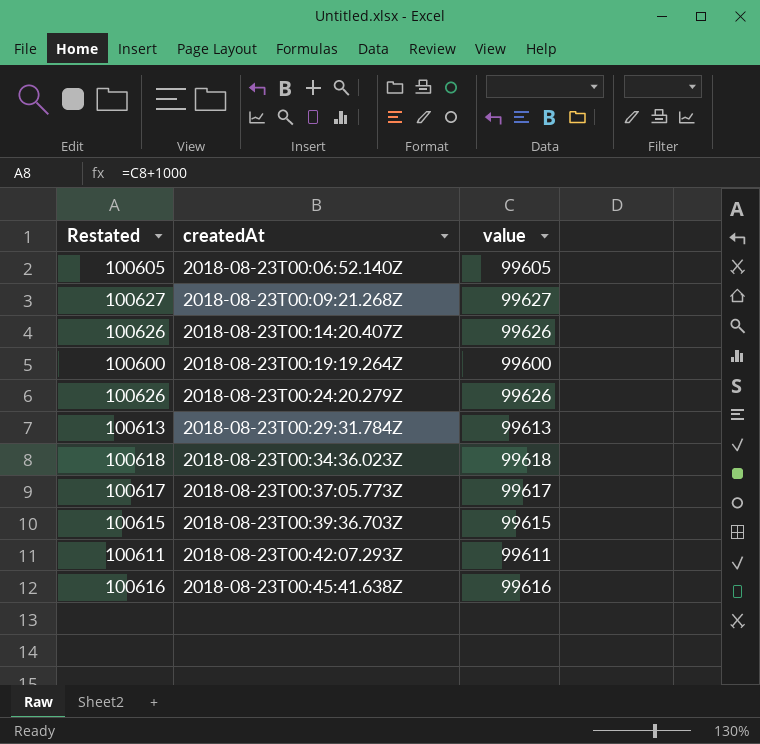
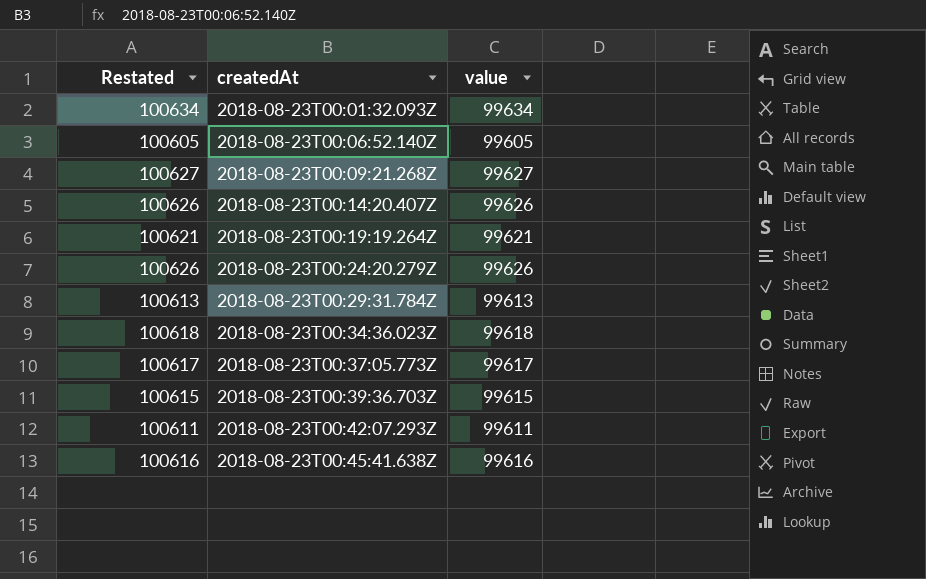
row 2018-08-23T00:01:32.093Z: none -> 100634 | 99634
2018-08-23T00:19:19.264Z | Restated: 100600 -> 100621
2018-08-23T00:19:19.264Z | value: 99600 -> 99621

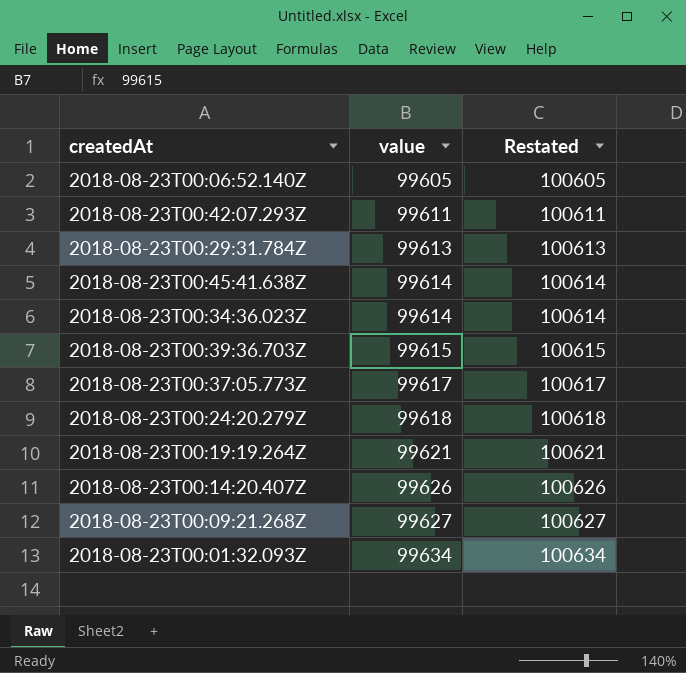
row order: createdAt ascending -> value ascending
column Restated | position: 1 -> 3
2018-08-23T00:45:41.638Z | value: 99616 -> 99614
2018-08-23T00:45:41.638Z | Restated: 100616 -> 100614
2018-08-23T00:34:36.023Z | value: 99618 -> 99614
2018-08-23T00:34:36.023Z | Restated: 100618 -> 100614
2018-08-23T00:24:20.279Z | value: 99626 -> 99618
2018-08-23T00:24:20.279Z | Restated: 100626 -> 100618

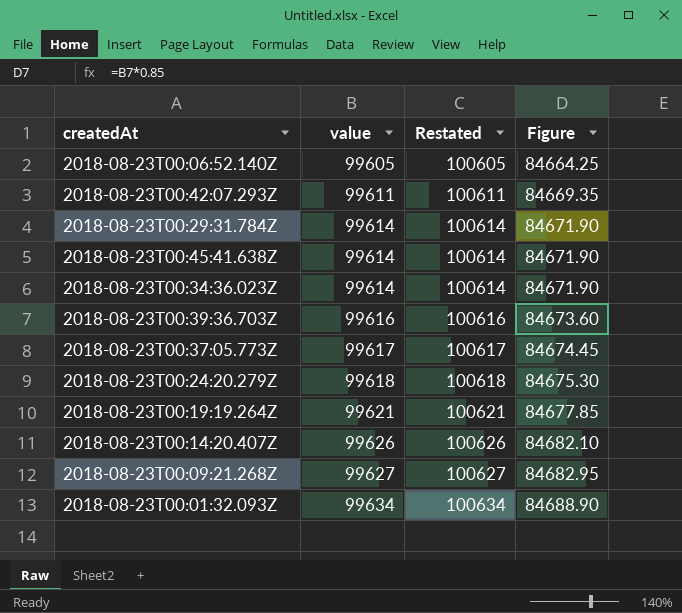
column Figure | formula: none -> [value] * 0.85
2018-08-23T00:29:31.784Z | value: 99613 -> 99614
2018-08-23T00:29:31.784Z | Restated: 100613 -> 100614
2018-08-23T00:39:36.703Z | value: 99615 -> 99616
2018-08-23T00:39:36.703Z | Restated: 100615 -> 100616

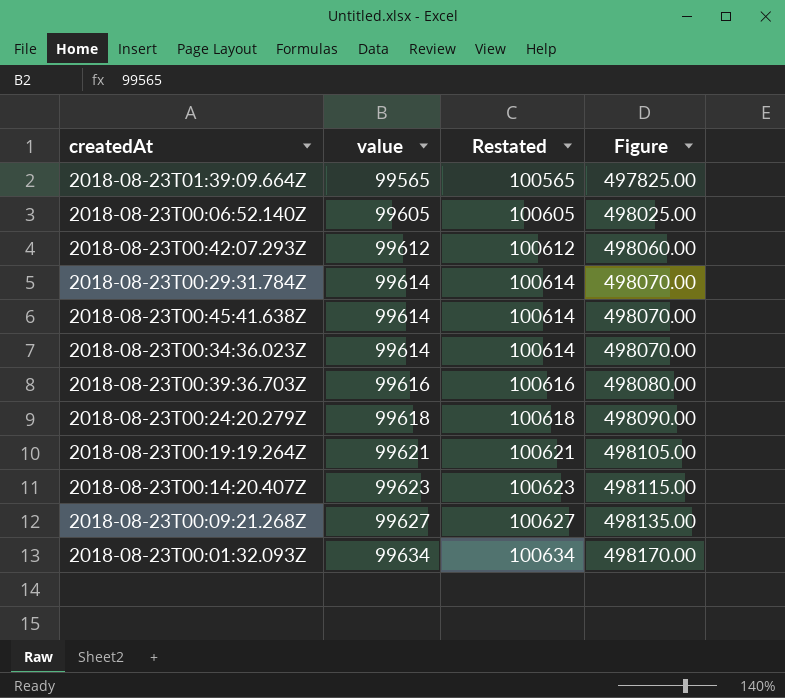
column Figure | formula: [value] * 0.85 -> [value] * 5
row 2018-08-23T00:37:05.773Z: 99617 | 100617 | 84674.45 -> none
row 2018-08-23T01:39:09.664Z: none -> 99565 | 100565 | 497825.00
2018-08-23T00:42:07.293Z | value: 99611 -> 99612
2018-08-23T00:42:07.293Z | Restated: 100611 -> 100612
2018-08-23T00:14:20.407Z | value: 99626 -> 99623
2018-08-23T00:14:20.407Z | Restated: 100626 -> 100623

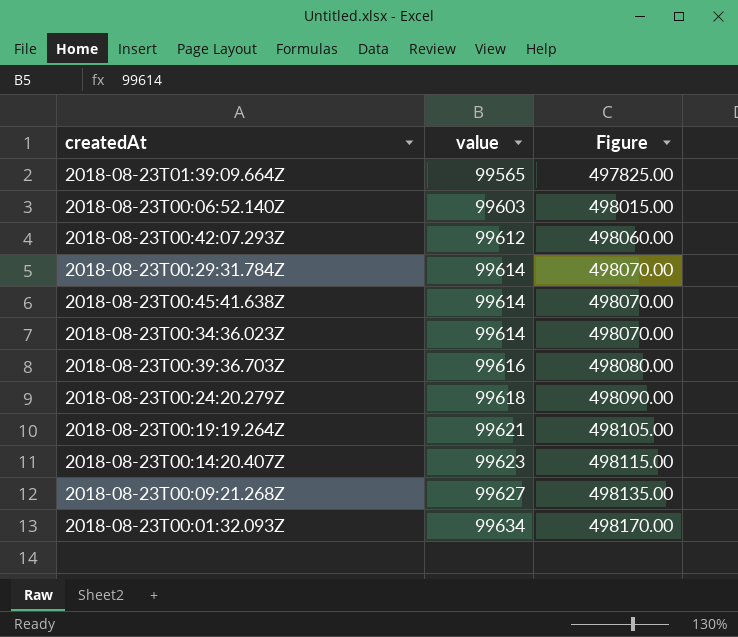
column Restated | formula: [value] + 1000 -> none
2018-08-23T00:06:52.140Z | value: 99605 -> 99603
2018-08-23T00:06:52.140Z | Figure: 498025.00 -> 498015.00

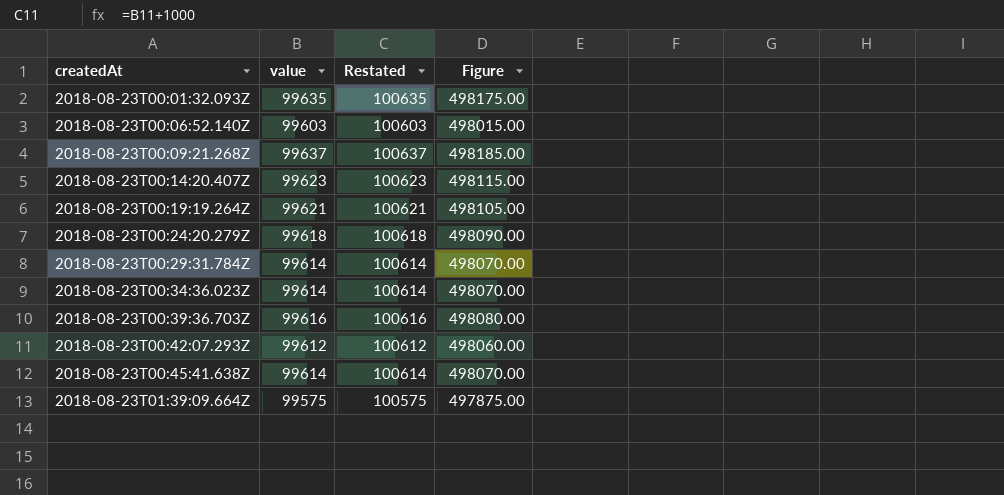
row order: value ascending -> createdAt ascending
column Restated | formula: none -> [value] + 1000
2018-08-23T00:01:32.093Z | value: 99634 -> 99635
2018-08-23T00:01:32.093Z | Figure: 498170.00 -> 498175.00
2018-08-23T00:09:21.268Z | value: 99627 -> 99637
2018-08-23T00:09:21.268Z | Figure: 498135.00 -> 498185.00
2018-08-23T01:39:09.664Z | value: 99565 -> 99575
2018-08-23T01:39:09.664Z | Figure: 497825.00 -> 497875.00

